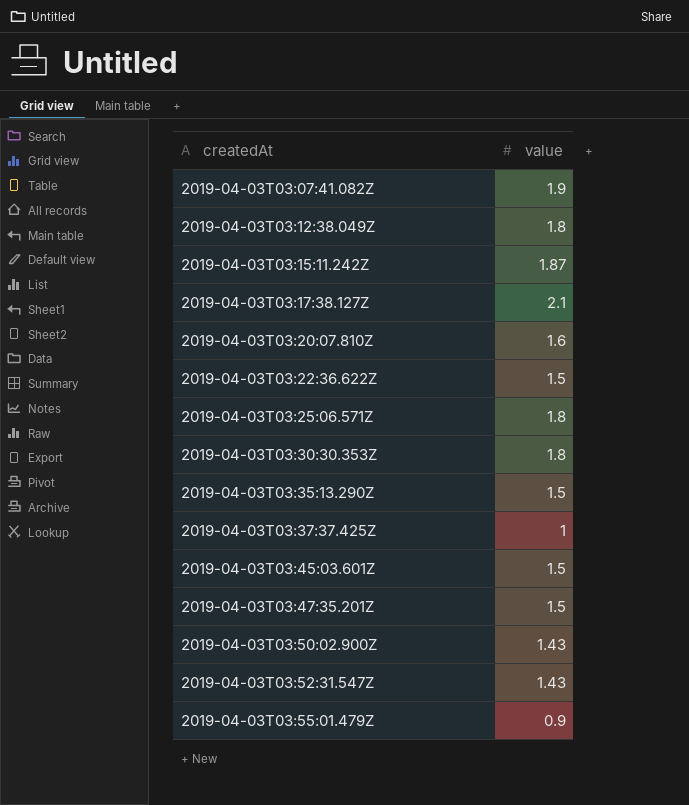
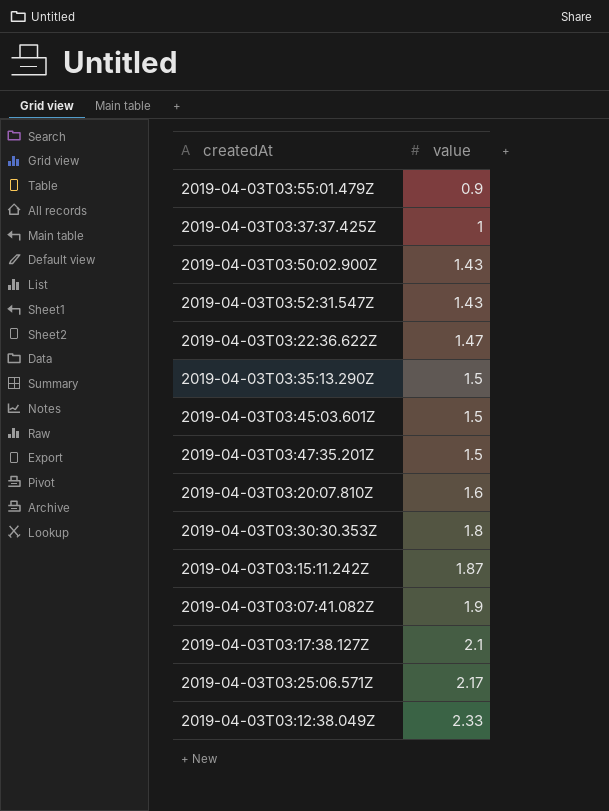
row order: createdAt ascending -> value ascending
2019-04-03T03:22:36.622Z | value: 1.5 -> 1.47
2019-04-03T03:25:06.571Z | value: 1.8 -> 2.17
2019-04-03T03:12:38.049Z | value: 1.8 -> 2.33

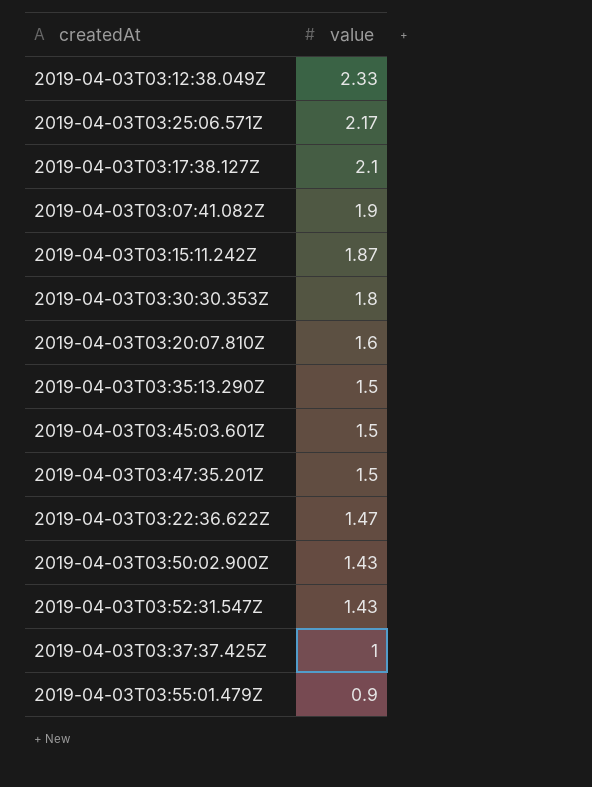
row order: value ascending -> value descending

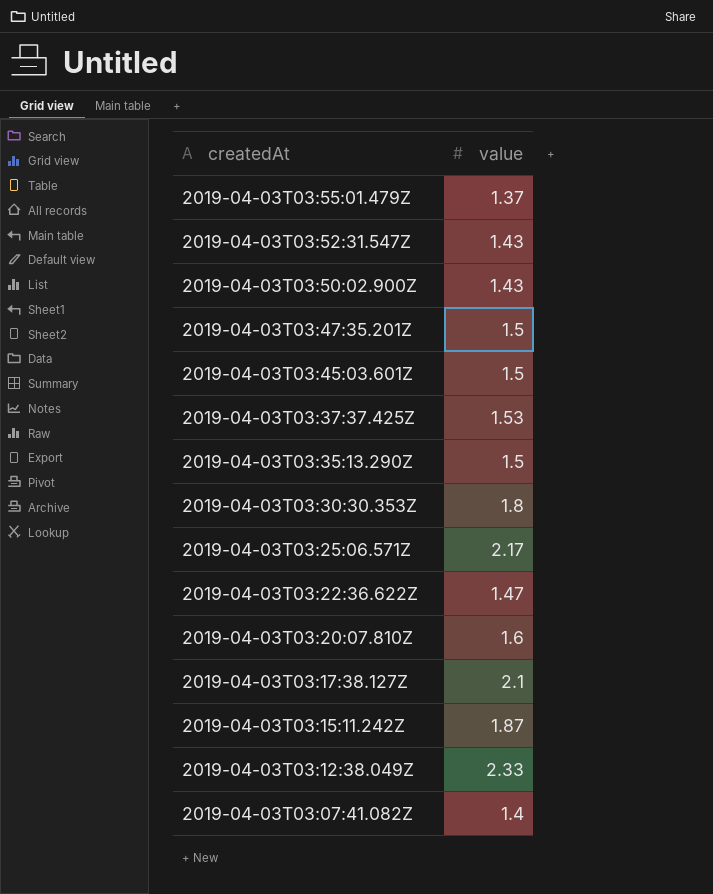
row order: value descending -> createdAt descending
2019-04-03T03:55:01.479Z | value: 0.9 -> 1.37
2019-04-03T03:37:37.425Z | value: 1 -> 1.53
2019-04-03T03:07:41.082Z | value: 1.9 -> 1.4

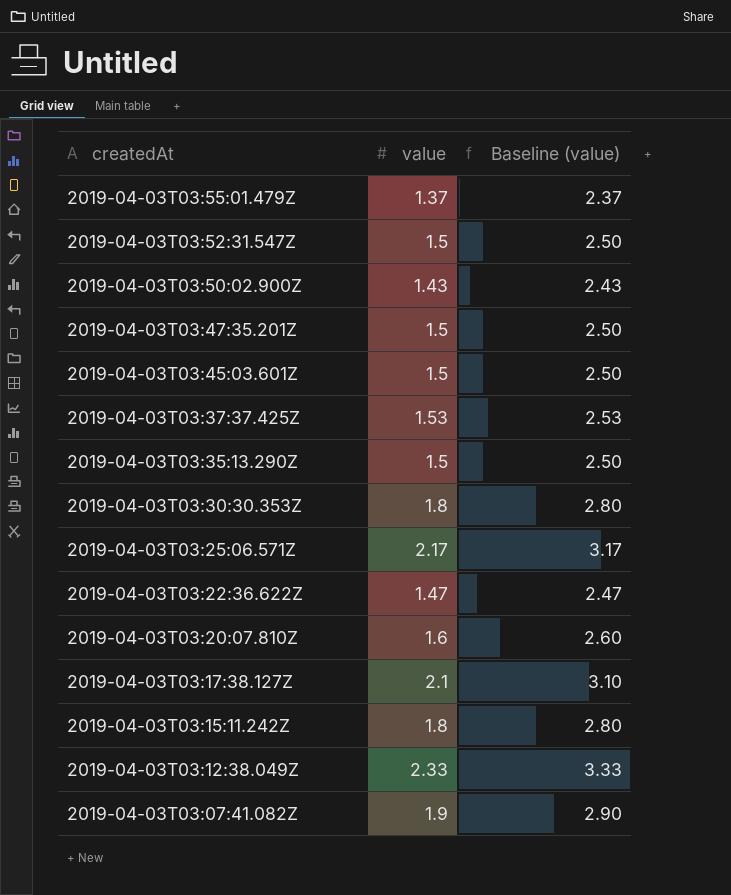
column Baseline (value) | formula: none -> [value] + 1
2019-04-03T03:52:31.547Z | value: 1.43 -> 1.5
2019-04-03T03:15:11.242Z | value: 1.87 -> 1.8
2019-04-03T03:07:41.082Z | value: 1.4 -> 1.9

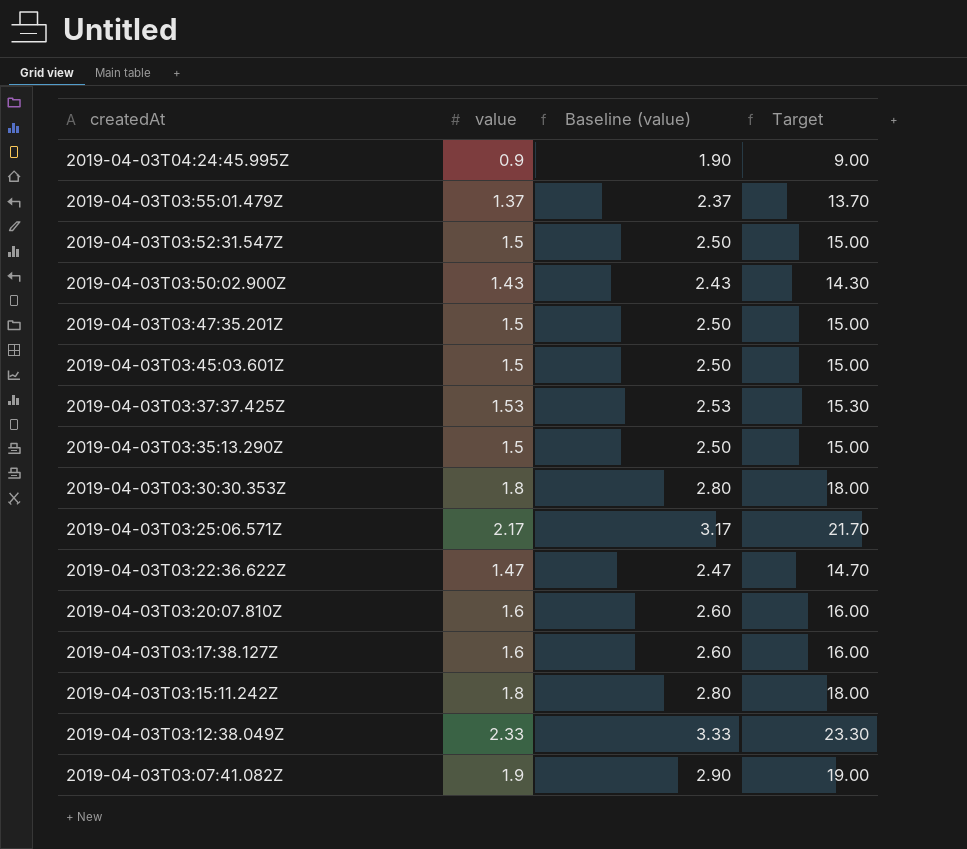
column Target | formula: none -> [value] * 10
row 2019-04-03T04:24:45.995Z: none -> 0.9 | 1.90 | 9.00
2019-04-03T03:17:38.127Z | value: 2.1 -> 1.6
2019-04-03T03:17:38.127Z | Baseline (value): 3.10 -> 2.60

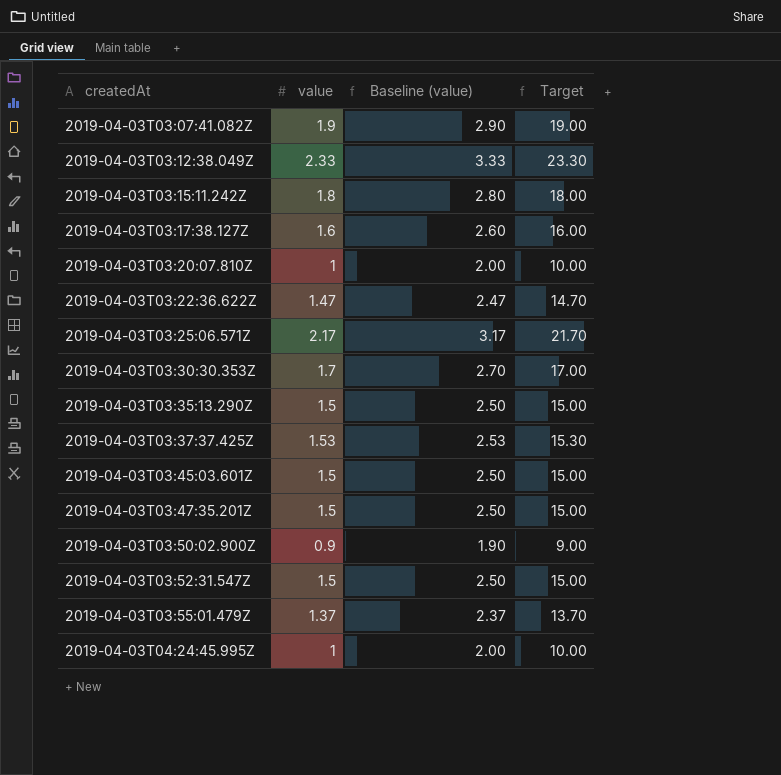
row order: createdAt descending -> createdAt ascending
2019-04-03T03:20:07.810Z | value: 1.6 -> 1
2019-04-03T03:20:07.810Z | Baseline (value): 2.60 -> 2.00
2019-04-03T03:20:07.810Z | Target: 16.00 -> 10.00
2019-04-03T03:30:30.353Z | value: 1.8 -> 1.7
2019-04-03T03:30:30.353Z | Baseline (value): 2.80 -> 2.70
2019-04-03T03:30:30.353Z | Target: 18.00 -> 17.00
2019-04-03T03:50:02.900Z | value: 1.43 -> 0.9
2019-04-03T03:50:02.900Z | Baseline (value): 2.43 -> 1.90
2019-04-03T03:50:02.900Z | Target: 14.30 -> 9.00
2019-04-03T04:24:45.995Z | value: 0.9 -> 1
2019-04-03T04:24:45.995Z | Baseline (value): 1.90 -> 2.00
2019-04-03T04:24:45.995Z | Target: 9.00 -> 10.00

